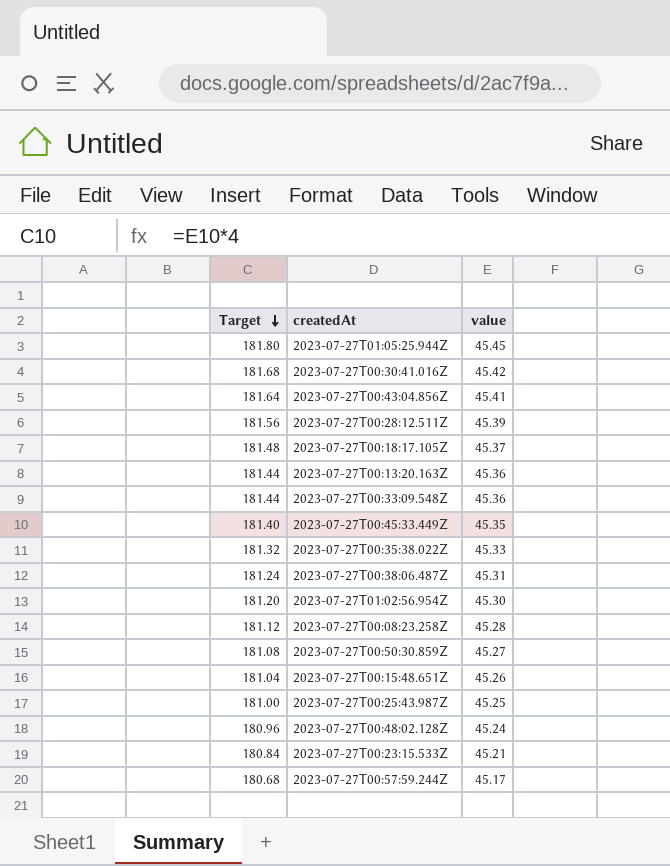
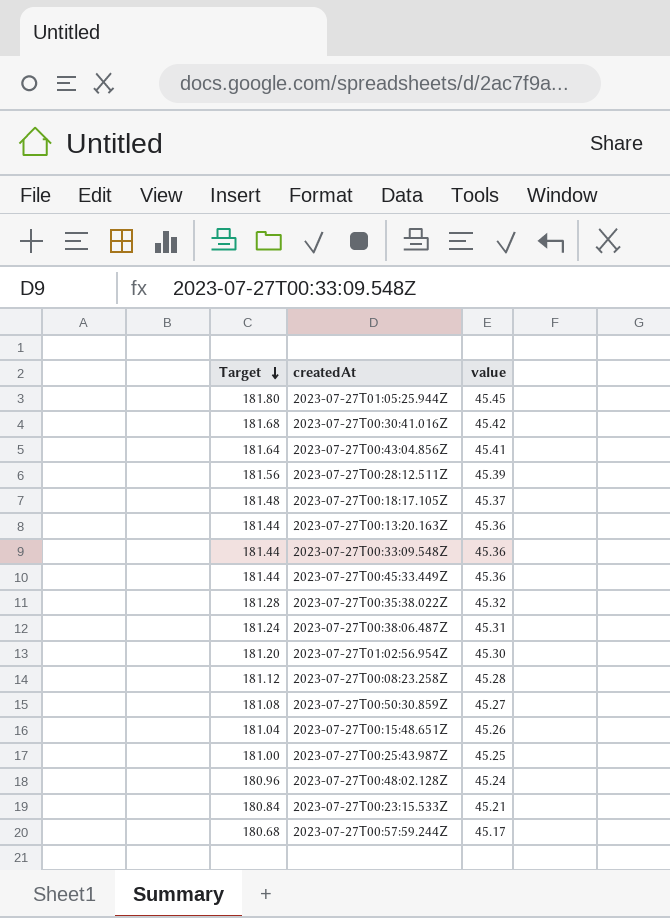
2023-07-27T00:45:33.449Z | Target: 181.40 -> 181.44
2023-07-27T00:45:33.449Z | value: 45.35 -> 45.36
2023-07-27T00:35:38.022Z | Target: 181.32 -> 181.28
2023-07-27T00:35:38.022Z | value: 45.33 -> 45.32

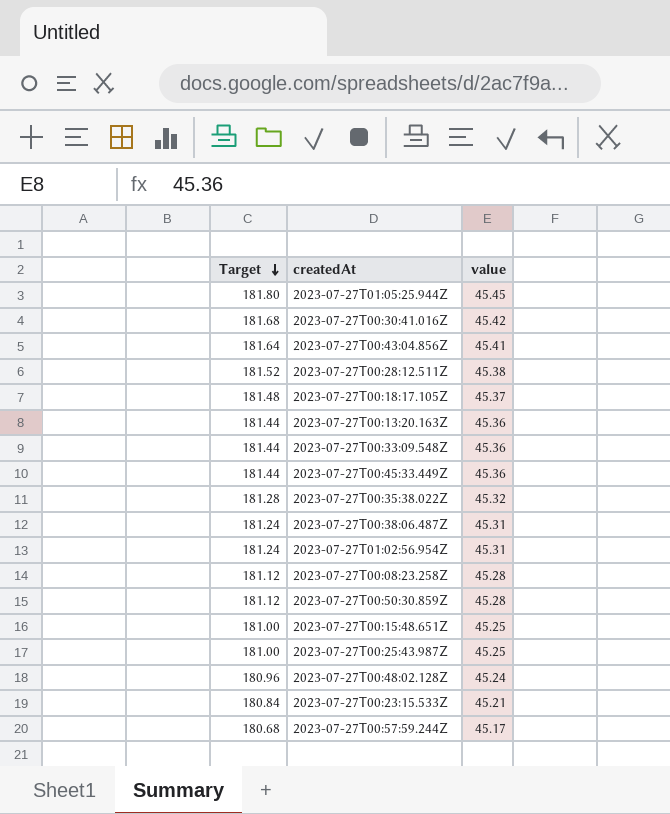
2023-07-27T00:28:12.511Z | Target: 181.56 -> 181.52
2023-07-27T00:28:12.511Z | value: 45.39 -> 45.38
2023-07-27T01:02:56.954Z | Target: 181.20 -> 181.24
2023-07-27T01:02:56.954Z | value: 45.30 -> 45.31
2023-07-27T00:50:30.859Z | Target: 181.08 -> 181.12
2023-07-27T00:50:30.859Z | value: 45.27 -> 45.28
2023-07-27T00:15:48.651Z | Target: 181.04 -> 181.00
2023-07-27T00:15:48.651Z | value: 45.26 -> 45.25

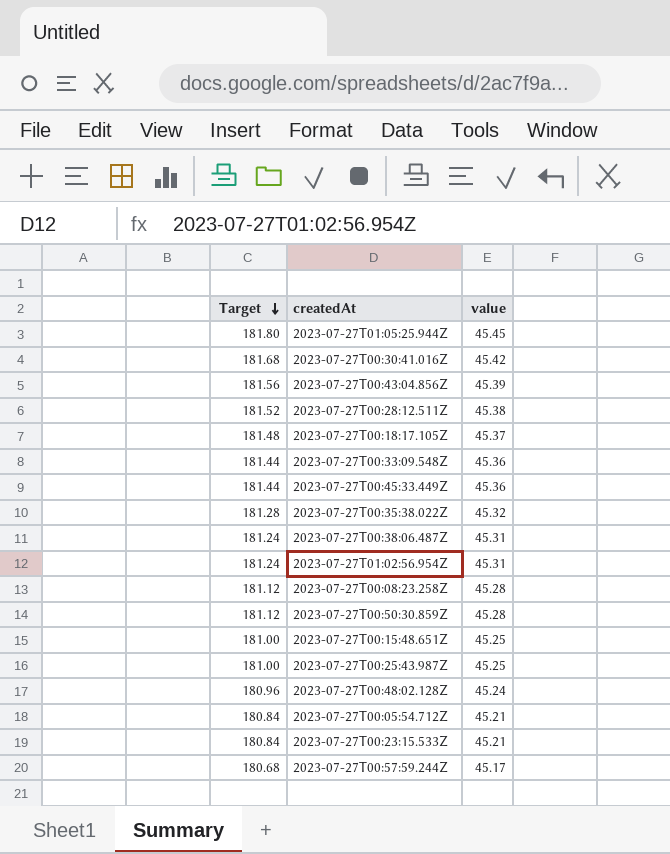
row 2023-07-27T00:13:20.163Z: 181.44 | 45.36 -> none
2023-07-27T00:43:04.856Z | Target: 181.64 -> 181.56
2023-07-27T00:43:04.856Z | value: 45.41 -> 45.39
row 2023-07-27T00:05:54.712Z: none -> 180.84 | 45.21

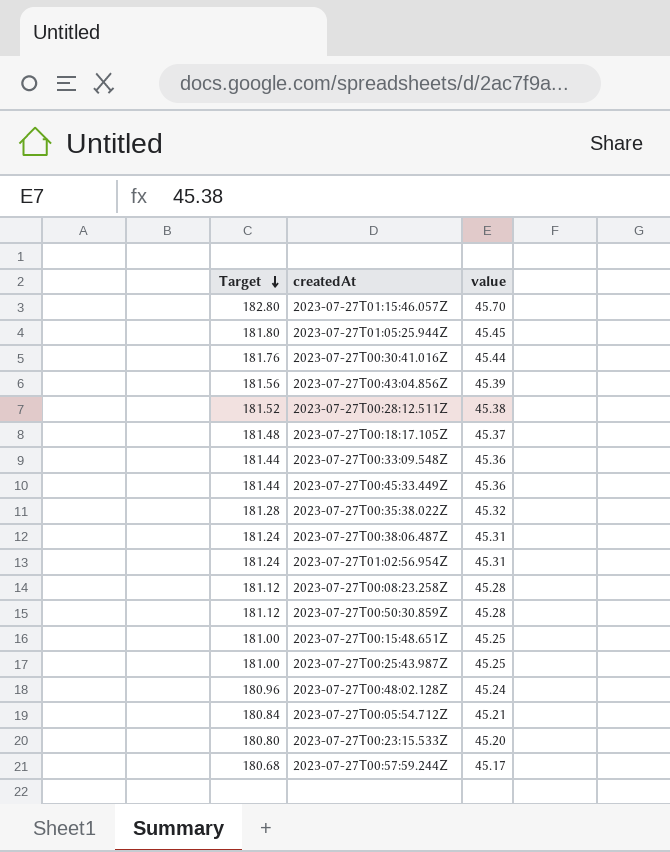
row 2023-07-27T01:15:46.057Z: none -> 182.80 | 45.70
2023-07-27T00:30:41.016Z | Target: 181.68 -> 181.76
2023-07-27T00:30:41.016Z | value: 45.42 -> 45.44
2023-07-27T00:23:15.533Z | Target: 180.84 -> 180.80
2023-07-27T00:23:15.533Z | value: 45.21 -> 45.20

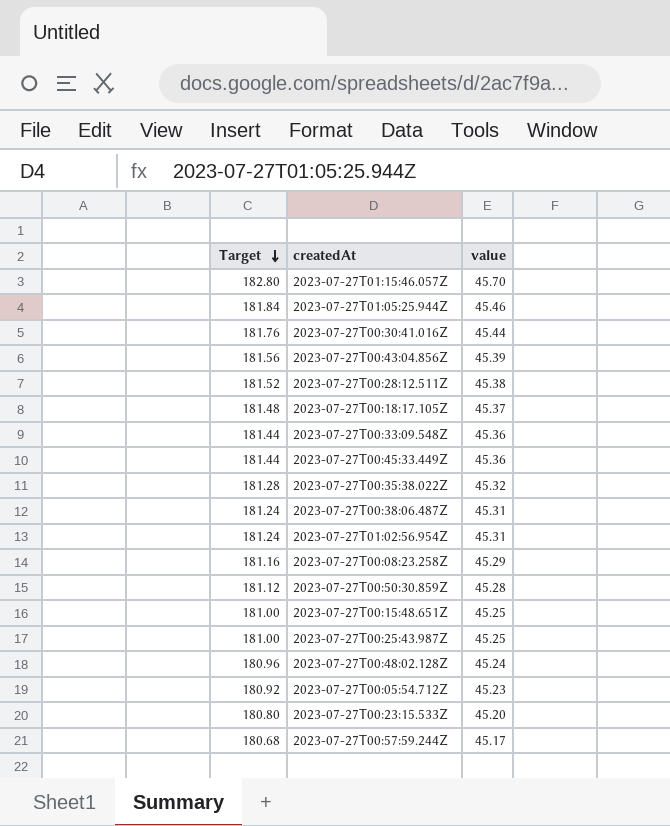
2023-07-27T01:05:25.944Z | Target: 181.80 -> 181.84
2023-07-27T01:05:25.944Z | value: 45.45 -> 45.46
2023-07-27T00:08:23.258Z | Target: 181.12 -> 181.16
2023-07-27T00:08:23.258Z | value: 45.28 -> 45.29
2023-07-27T00:05:54.712Z | Target: 180.84 -> 180.92
2023-07-27T00:05:54.712Z | value: 45.21 -> 45.23

